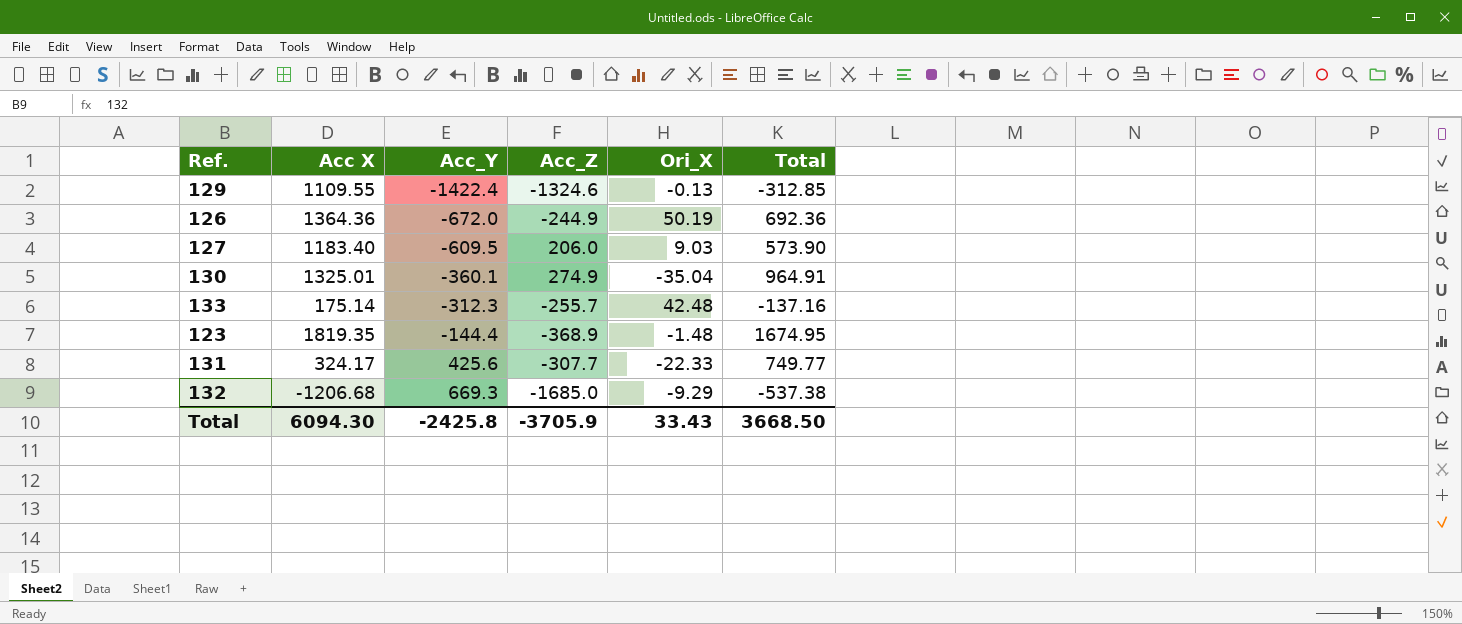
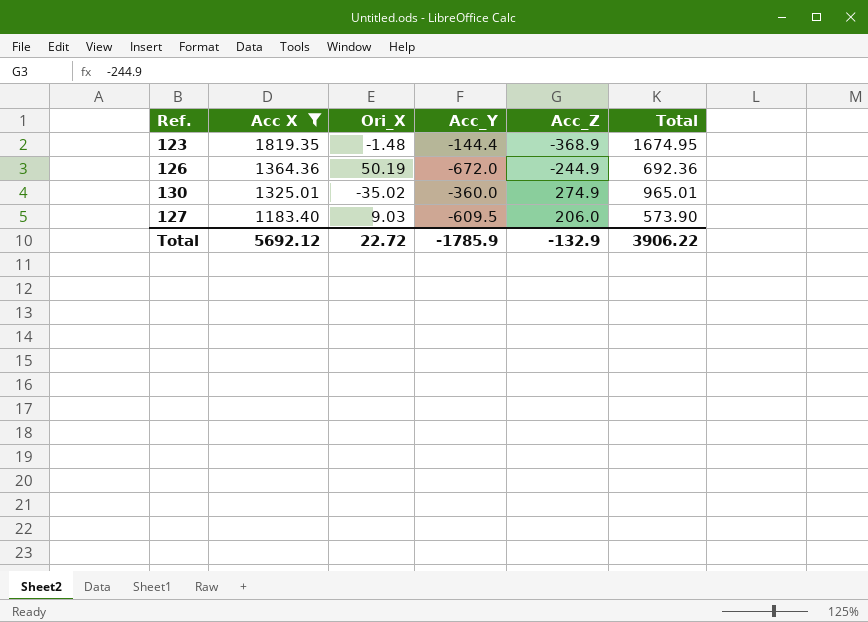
filter: none -> Acc X >= 1183.40
row order: Acc_Y ascending -> Acc X descending
column Ori_X | position: 5 -> 3
130 | Ori_X: -35.04 -> -35.02
130 | Acc_Y: -360.1 -> -360.0
130 | Total: 964.91 -> 965.01
Total | Acc X: 6094.30 -> 5692.12
Total | Ori_X: 33.43 -> 22.72
Total | Acc_Y: -2425.8 -> -1785.9
Total | Acc_Z: -3705.9 -> -132.9
Total | Total: 3668.50 -> 3906.22

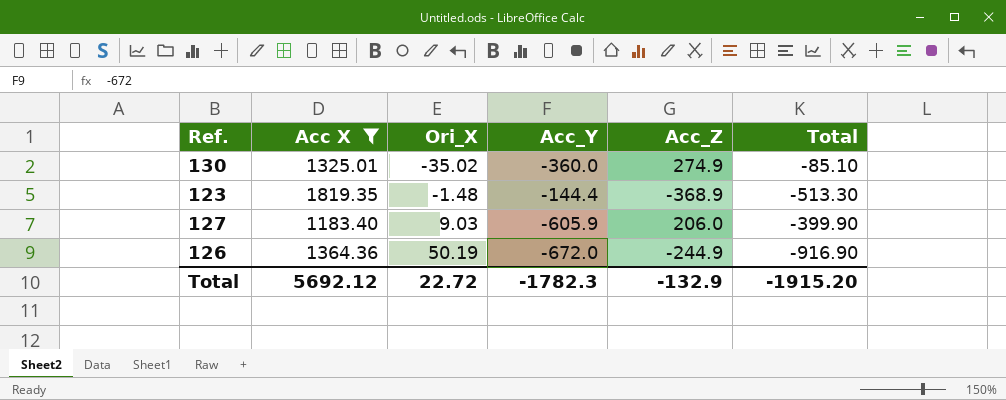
row order: Acc X descending -> Ori_X ascending
column Total | formula: [Acc X] + [Acc_Y] -> [Acc_Y] + [Acc_Z]
127 | Acc_Y: -609.5 -> -605.9
Total | Acc_Y: -1785.9 -> -1782.3
Total | Total: 3906.22 -> -1915.20

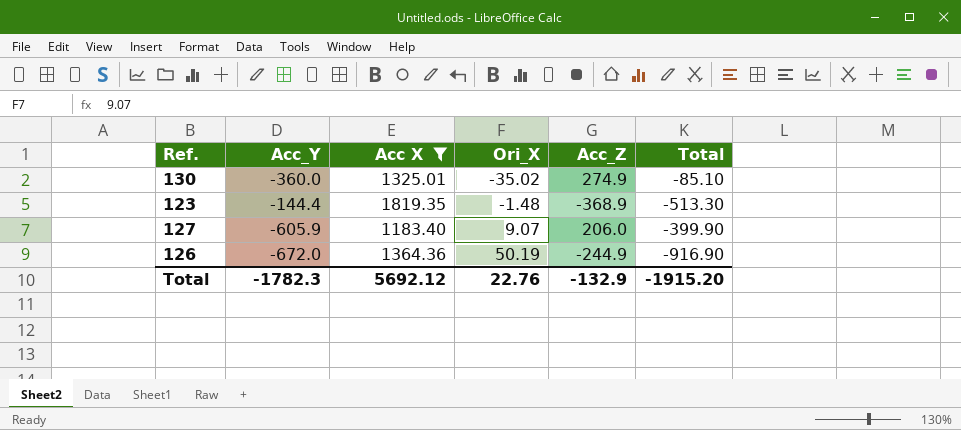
column Acc_Y | position: 4 -> 2
127 | Ori_X: 9.03 -> 9.07
Total | Ori_X: 22.72 -> 22.76

